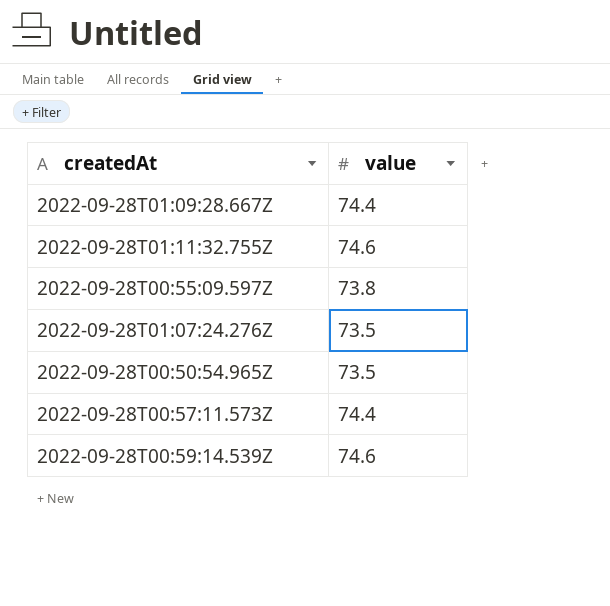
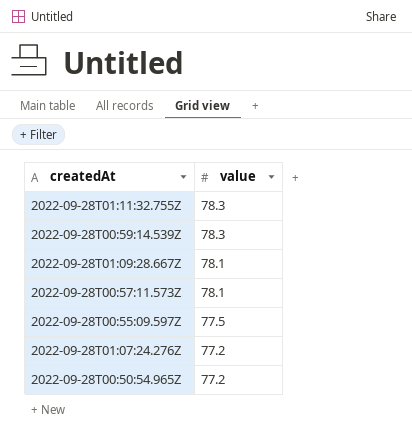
row order: none -> value descending
2022-09-28T01:11:32.755Z | value: 74.6 -> 78.3
2022-09-28T00:59:14.539Z | value: 74.6 -> 78.3
2022-09-28T01:09:28.667Z | value: 74.4 -> 78.1
2022-09-28T00:57:11.573Z | value: 74.4 -> 78.1
2022-09-28T00:55:09.597Z | value: 73.8 -> 77.5
2022-09-28T01:07:24.276Z | value: 73.5 -> 77.2
2022-09-28T00:50:54.965Z | value: 73.5 -> 77.2

